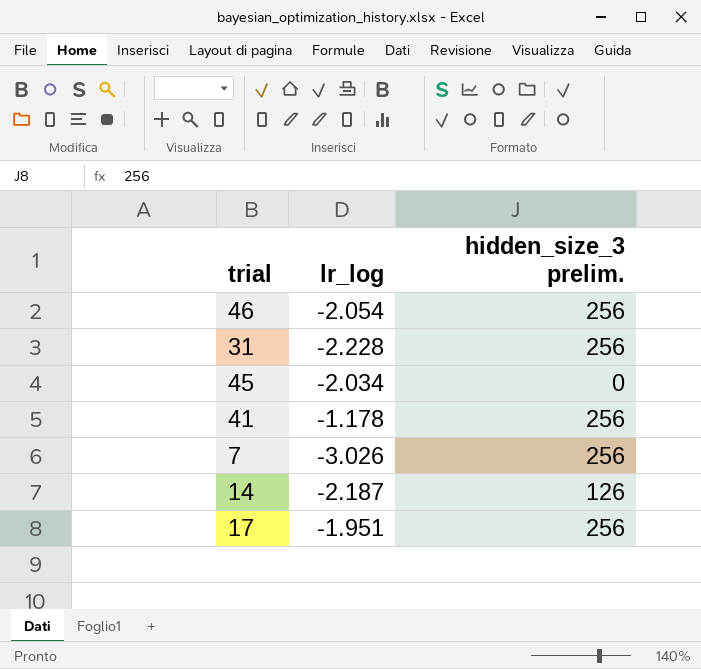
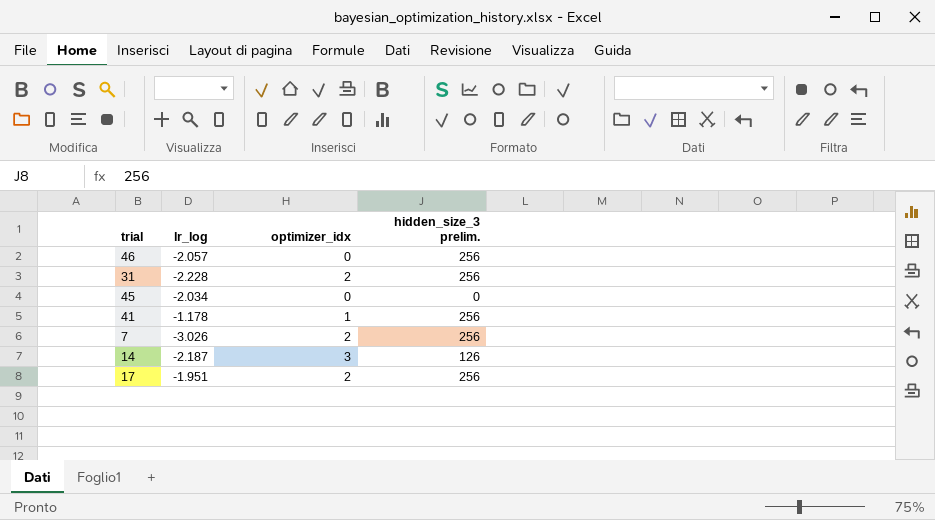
column optimizer_idx | position: none -> 3
46 | lr_log: -2.054 -> -2.057

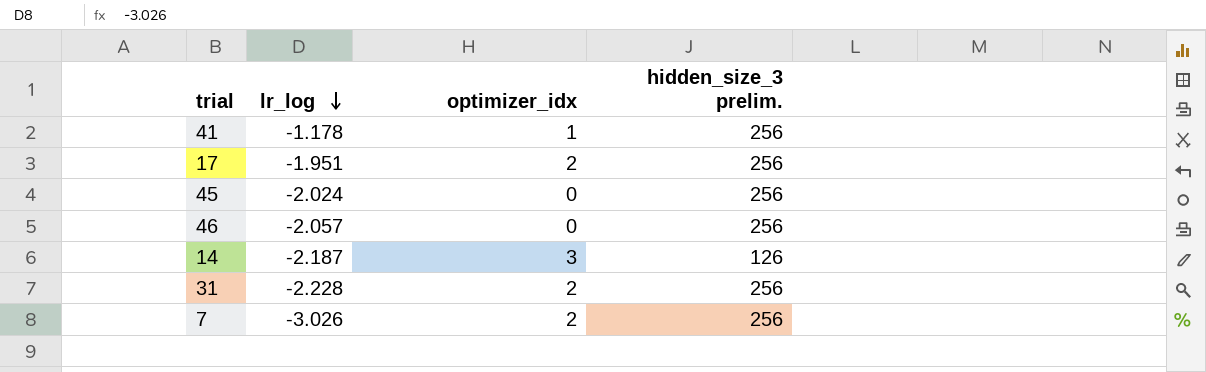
row order: none -> lr_log descending
45 | lr_log: -2.034 -> -2.024
45 | hidden_size_3 prelim.: 0 -> 256

